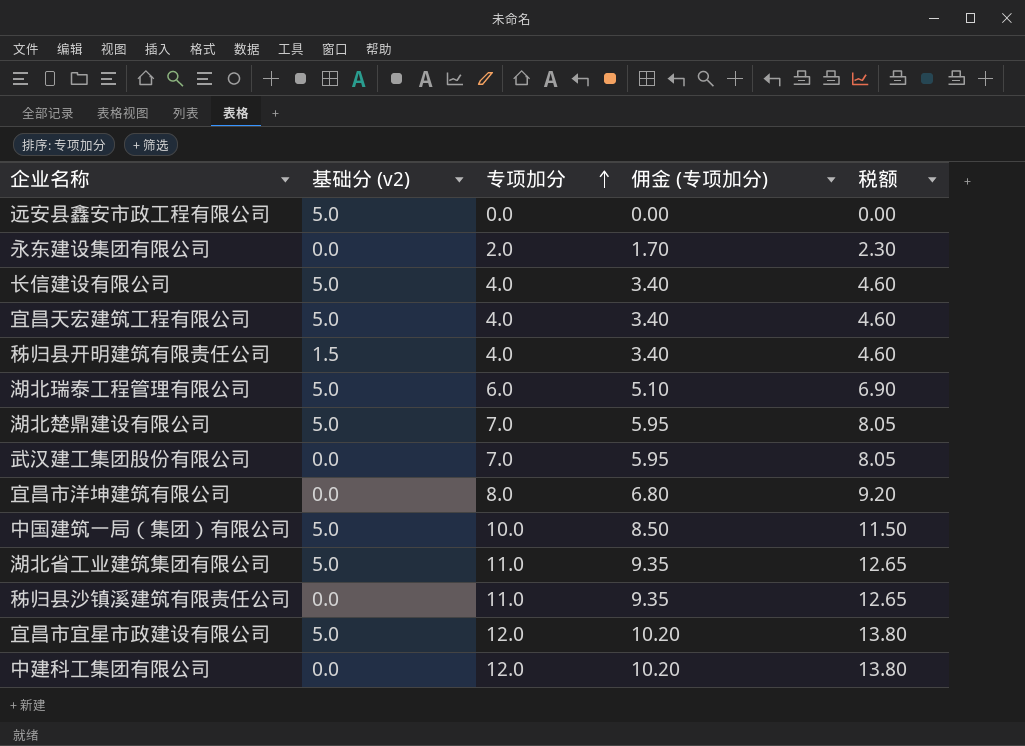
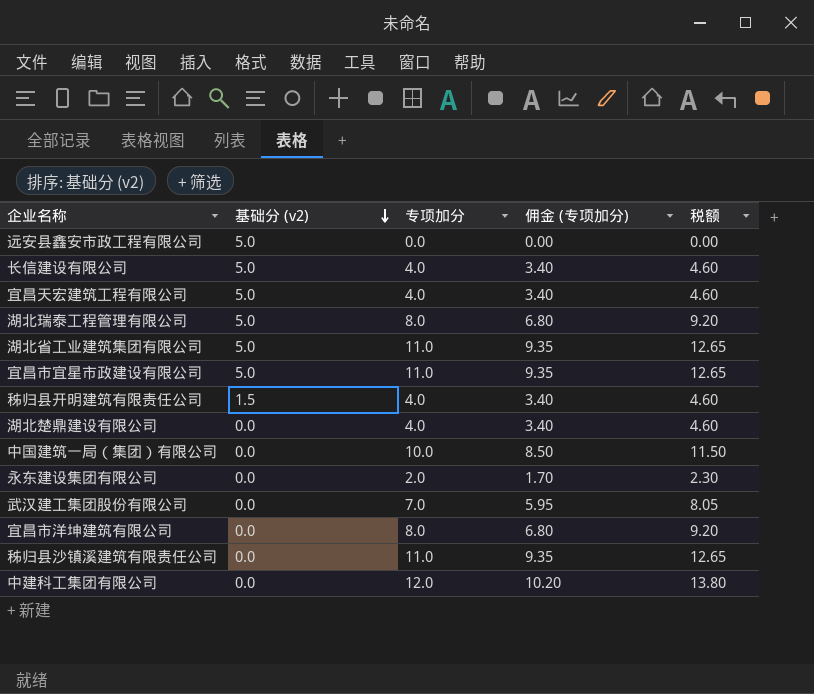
row order: 专项加分 ascending -> 基础分 (v2) descending
湖北瑞泰工程管理有限公司 | 专项加分: 6.0 -> 8.0
湖北瑞泰工程管理有限公司 | 佣金 (专项加分): 5.10 -> 6.80
湖北瑞泰工程管理有限公司 | 税额: 6.90 -> 9.20
宜昌市宜星市政建设有限公司 | 专项加分: 12.0 -> 11.0
宜昌市宜星市政建设有限公司 | 佣金 (专项加分): 10.20 -> 9.35
宜昌市宜星市政建设有限公司 | 税额: 13.80 -> 12.65
湖北楚鼎建设有限公司 | 基础分 (v2): 5.0 -> 0.0
湖北楚鼎建设有限公司 | 专项加分: 7.0 -> 4.0
湖北楚鼎建设有限公司 | 佣金 (专项加分): 5.95 -> 3.40
湖北楚鼎建设有限公司 | 税额: 8.05 -> 4.60
中国建筑一局（集团）有限公司 | 基础分 (v2): 5.0 -> 0.0

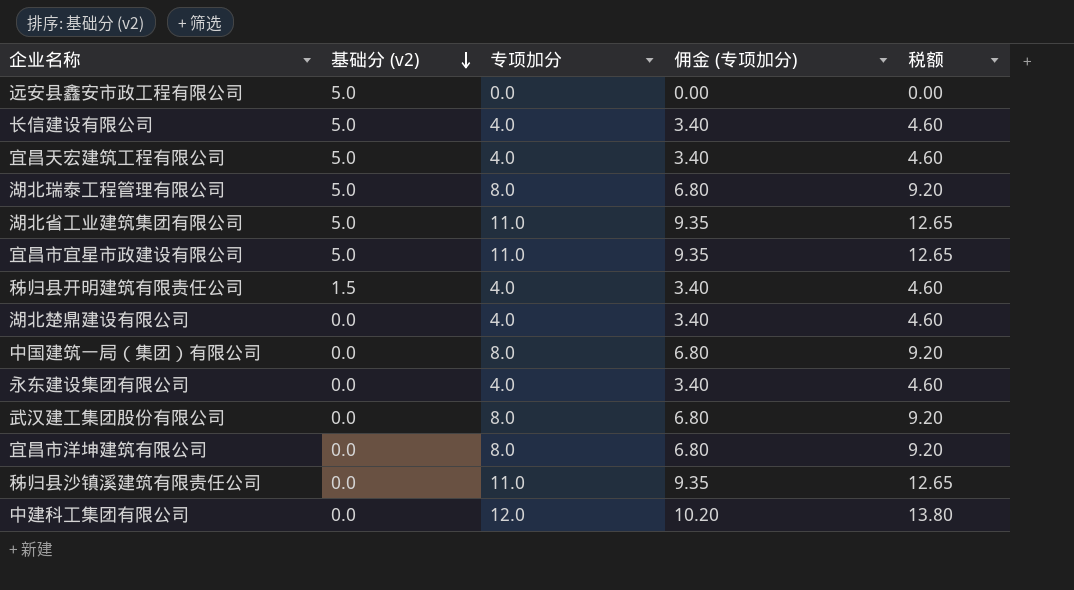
中国建筑一局（集团）有限公司 | 专项加分: 10.0 -> 8.0
中国建筑一局（集团）有限公司 | 佣金 (专项加分): 8.50 -> 6.80
中国建筑一局（集团）有限公司 | 税额: 11.50 -> 9.20
永东建设集团有限公司 | 专项加分: 2.0 -> 4.0
永东建设集团有限公司 | 佣金 (专项加分): 1.70 -> 3.40
永东建设集团有限公司 | 税额: 2.30 -> 4.60
武汉建工集团股份有限公司 | 专项加分: 7.0 -> 8.0
武汉建工集团股份有限公司 | 佣金 (专项加分): 5.95 -> 6.80
武汉建工集团股份有限公司 | 税额: 8.05 -> 9.20

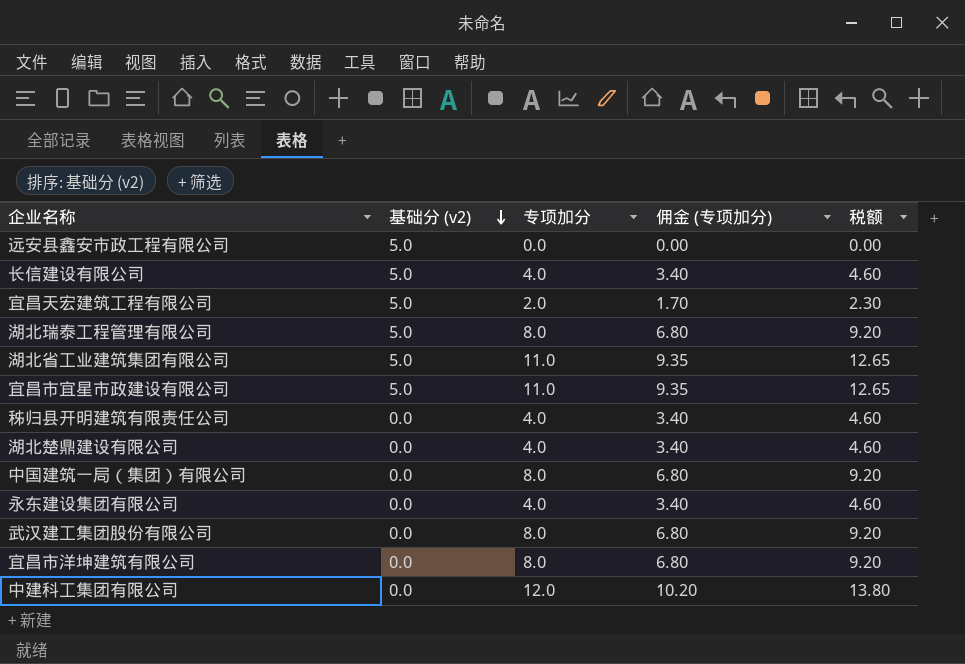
row 秭归县沙镇溪建筑有限责任公司: 0.0 | 11.0 | 9.35 | 12.65 -> none
宜昌天宏建筑工程有限公司 | 专项加分: 4.0 -> 2.0
宜昌天宏建筑工程有限公司 | 佣金 (专项加分): 3.40 -> 1.70
宜昌天宏建筑工程有限公司 | 税额: 4.60 -> 2.30
秭归县开明建筑有限责任公司 | 基础分 (v2): 1.5 -> 0.0

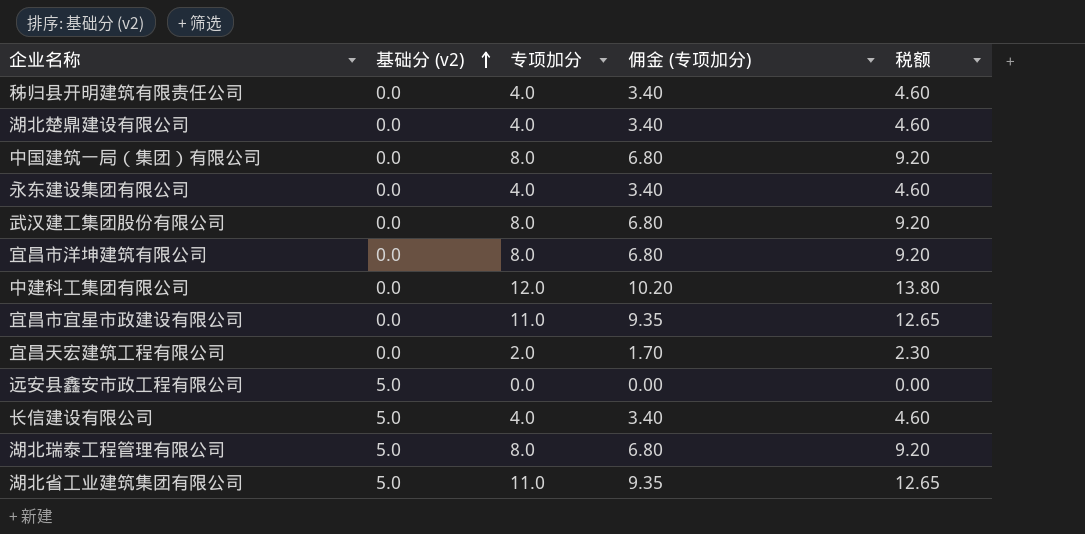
row order: 基础分 (v2) descending -> 基础分 (v2) ascending
宜昌市宜星市政建设有限公司 | 基础分 (v2): 5.0 -> 0.0
宜昌天宏建筑工程有限公司 | 基础分 (v2): 5.0 -> 0.0

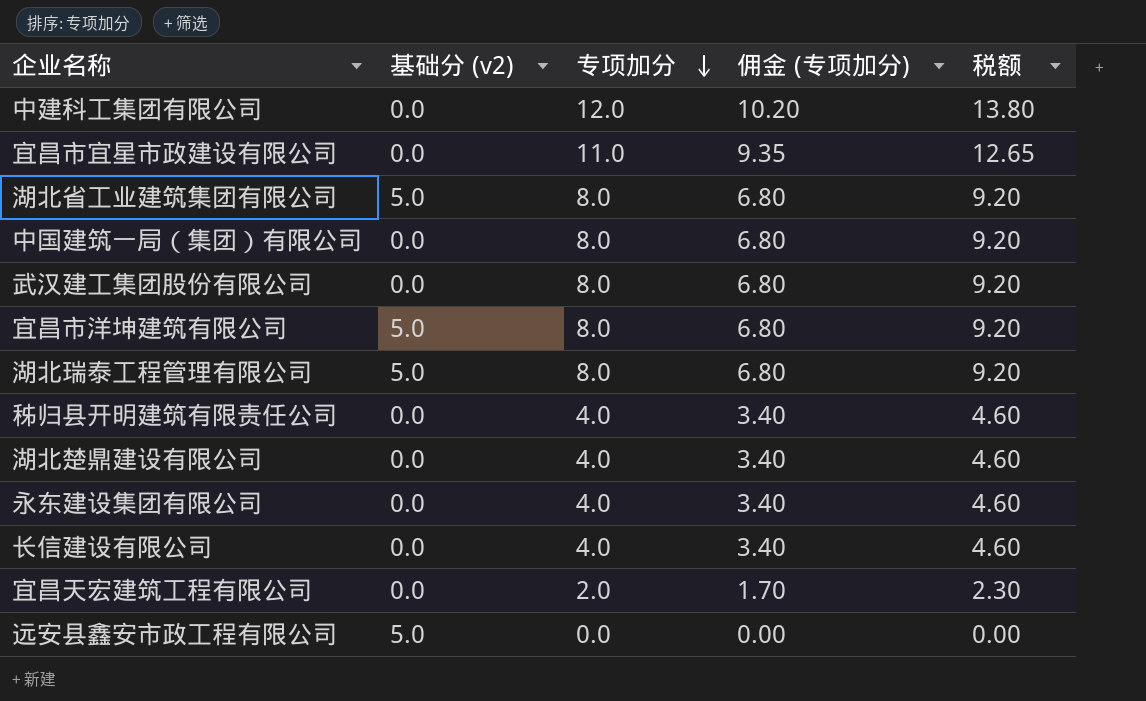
row order: 基础分 (v2) ascending -> 专项加分 descending
湖北省工业建筑集团有限公司 | 专项加分: 11.0 -> 8.0
湖北省工业建筑集团有限公司 | 佣金 (专项加分): 9.35 -> 6.80
湖北省工业建筑集团有限公司 | 税额: 12.65 -> 9.20
宜昌市洋坤建筑有限公司 | 基础分 (v2): 0.0 -> 5.0
长信建设有限公司 | 基础分 (v2): 5.0 -> 0.0

